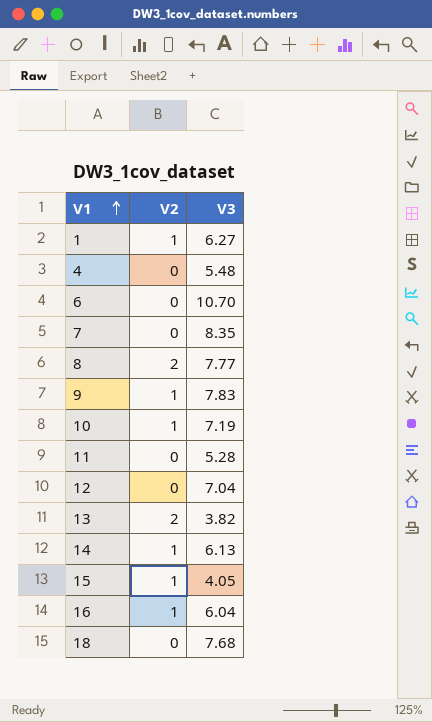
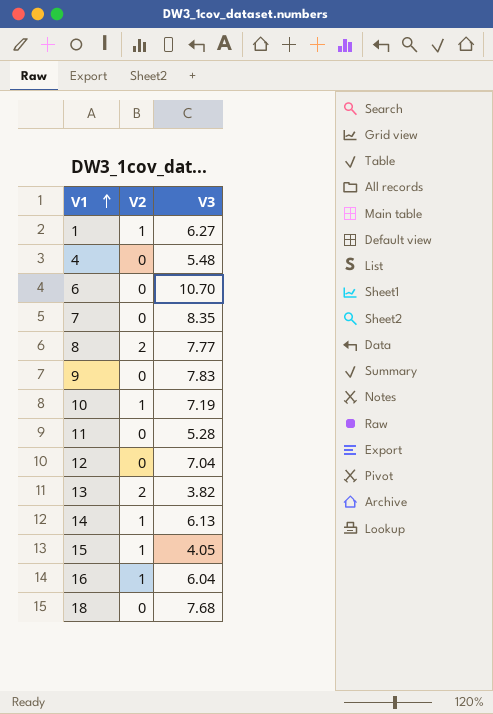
9 | V2: 1 -> 0

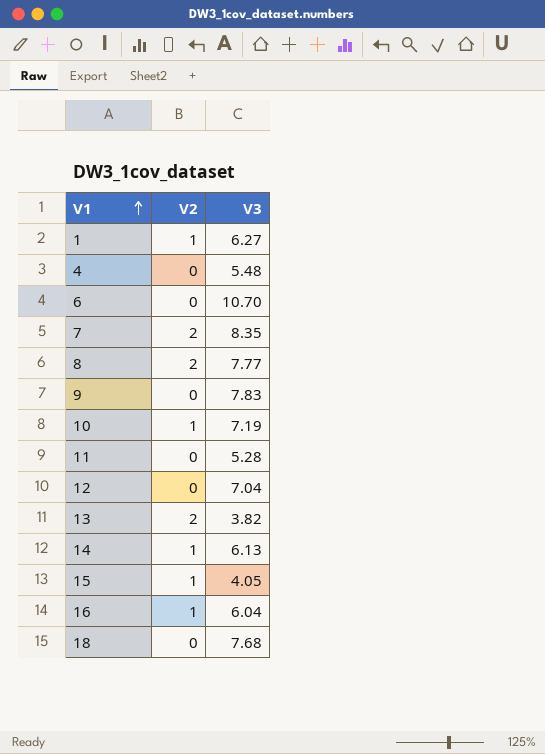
7 | V2: 0 -> 2

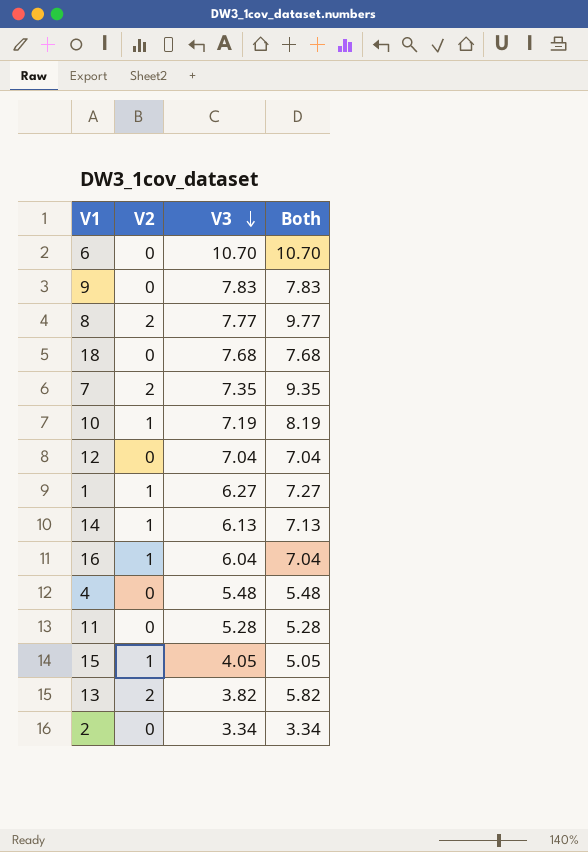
row order: V1 ascending -> V3 descending
column Both | formula: none -> [V2] + [V3]
7 | V3: 8.35 -> 7.35
row 2: none -> 0 | 3.34 | 3.34

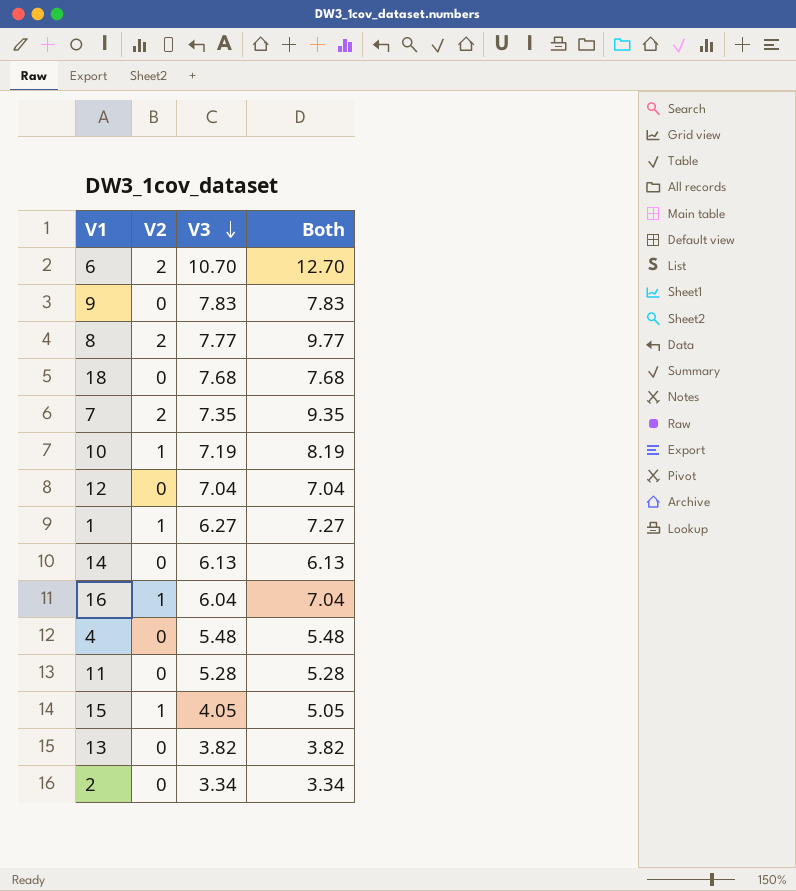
6 | V2: 0 -> 2
6 | Both: 10.70 -> 12.70
14 | V2: 1 -> 0
14 | Both: 7.13 -> 6.13
13 | V2: 2 -> 0
13 | Both: 5.82 -> 3.82

